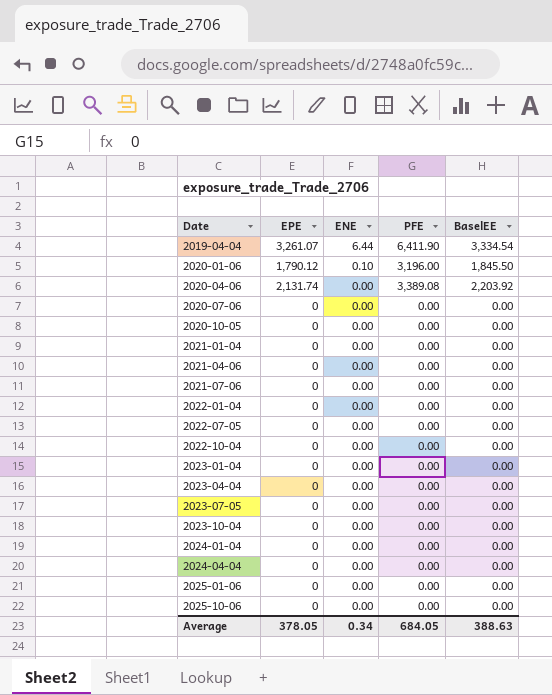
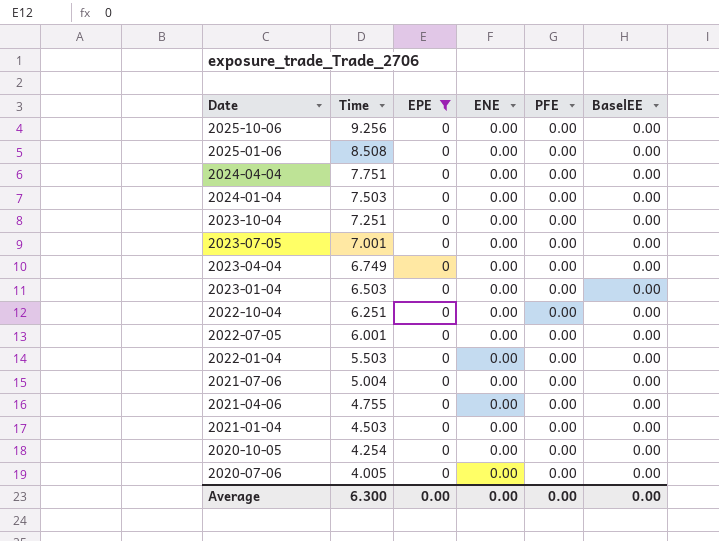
filter: none -> EPE = 0
row order: Date ascending -> Date descending
column Time | position: none -> 2
Average | EPE: 378.05 -> 0.00
Average | ENE: 0.34 -> 0.00
Average | PFE: 684.05 -> 0.00
Average | BaselEE: 388.63 -> 0.00

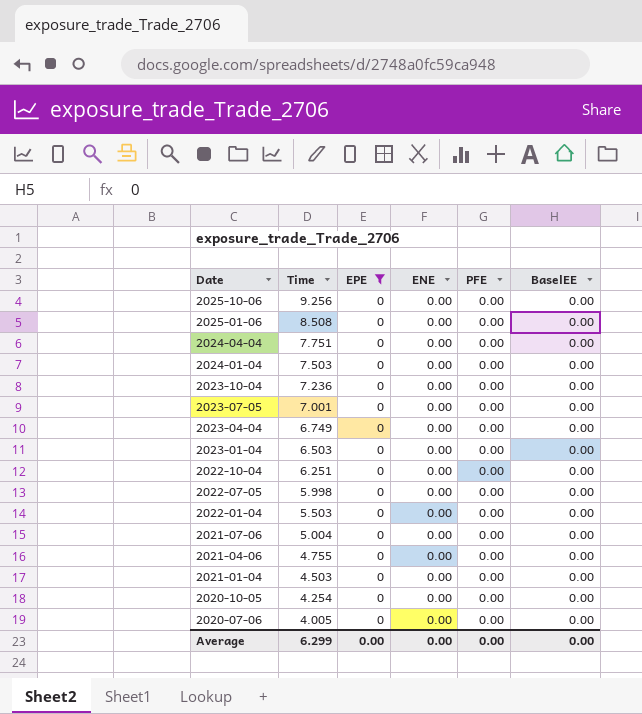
2023-10-04 | Time: 7.251 -> 7.236
2022-07-05 | Time: 6.001 -> 5.998
Average | Time: 6.300 -> 6.299

